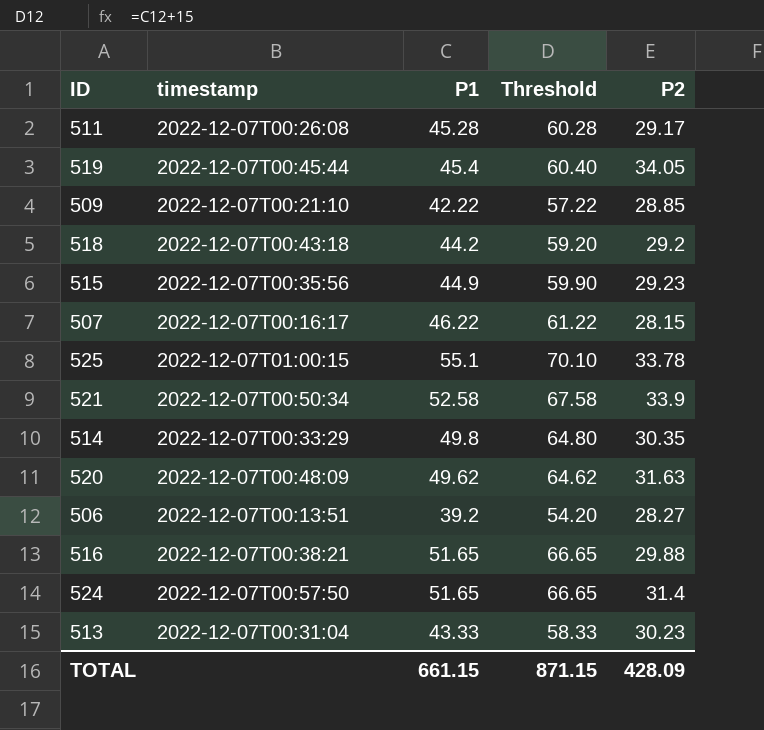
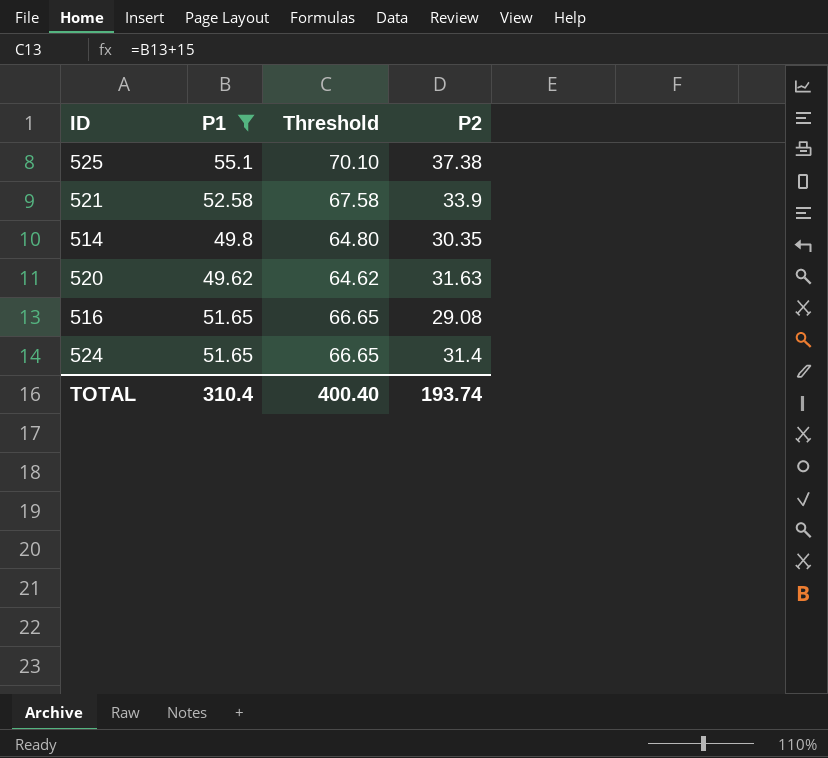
filter: none -> P1 >= 49.62
column timestamp | position: 2 -> none
525 | P2: 33.78 -> 37.38
516 | P2: 29.88 -> 29.08
TOTAL | P1: 661.15 -> 310.4
TOTAL | Threshold: 871.15 -> 400.40
TOTAL | P2: 428.09 -> 193.74

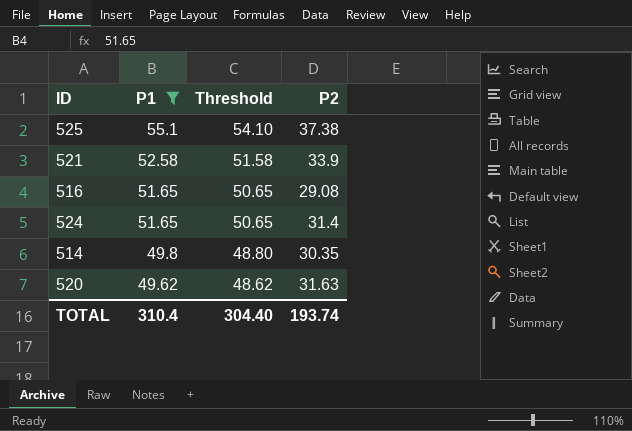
row order: none -> P1 descending
column Threshold | formula: [P1] + 15 -> [P1] - 1
TOTAL | Threshold: 400.40 -> 304.40

